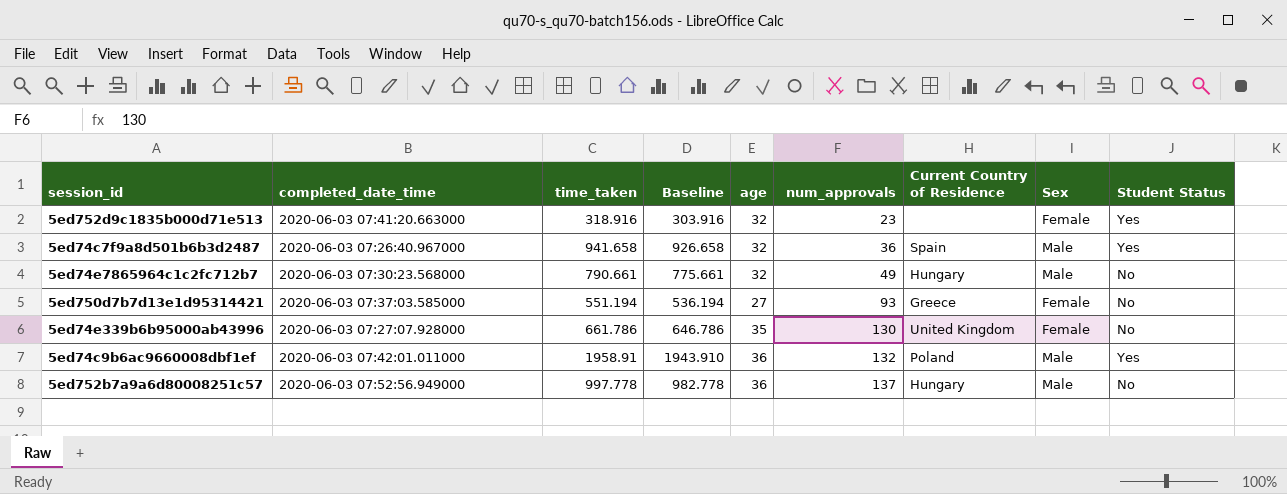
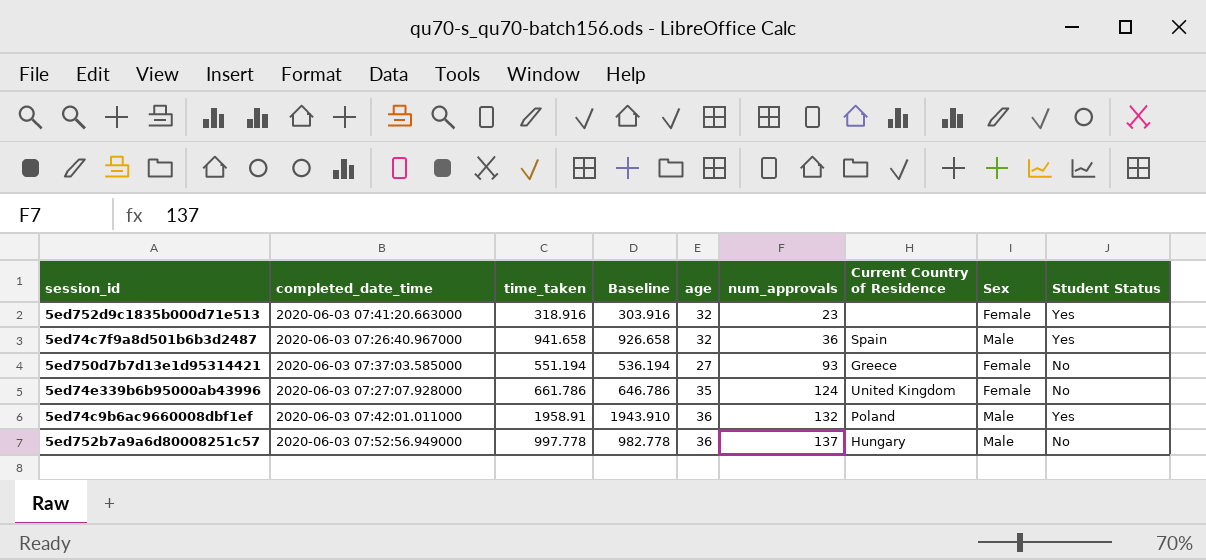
row 5ed74e7865964c1c2fc712b7: 2020-06-03 07:30:23.568000 | 790.661 | 775.661 | 32 | 49 | Hungary | Male | No -> none
5ed74e339b6b95000ab43996 | num_approvals: 130 -> 124

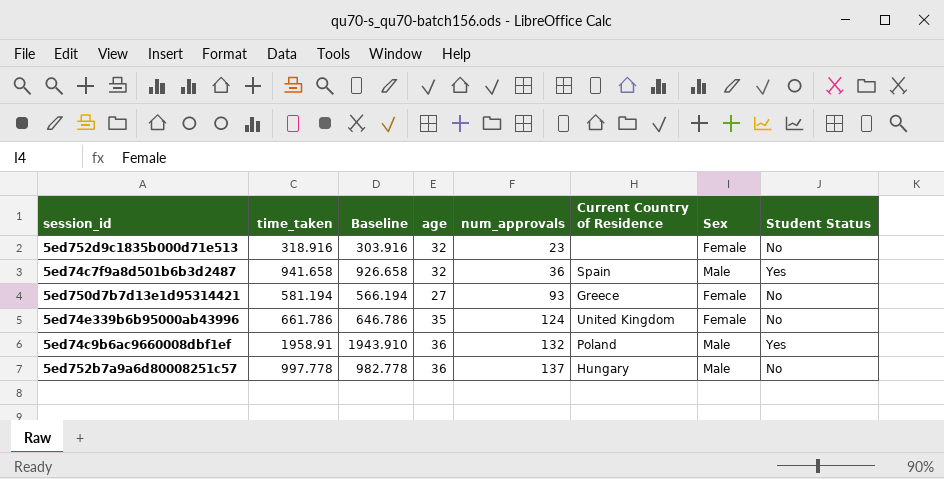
column completed_date_time | position: 2 -> none
5ed752d9c1835b000d71e513 | Student Status: Yes -> No
5ed750d7b7d13e1d95314421 | time_taken: 551.194 -> 581.194
5ed750d7b7d13e1d95314421 | Baseline: 536.194 -> 566.194

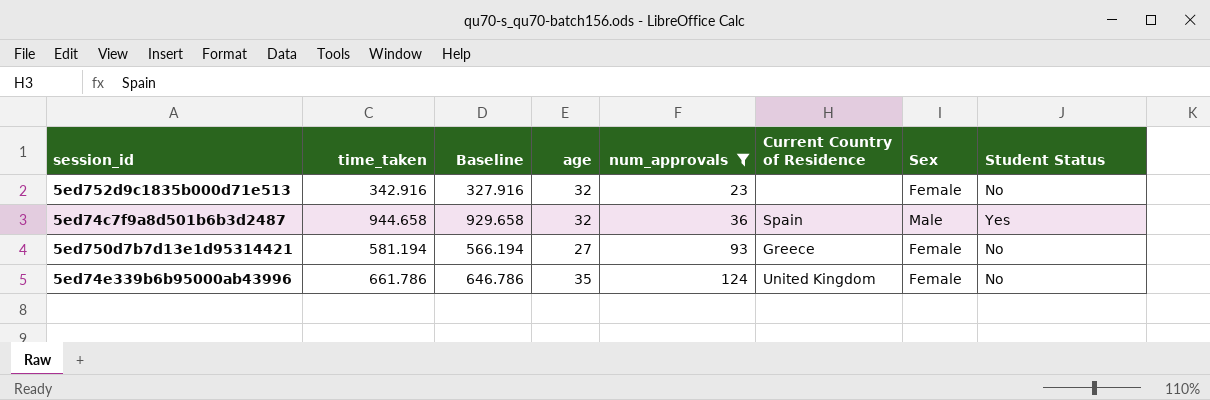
filter: none -> num_approvals <= 124
5ed752d9c1835b000d71e513 | time_taken: 318.916 -> 342.916
5ed752d9c1835b000d71e513 | Baseline: 303.916 -> 327.916
5ed74c7f9a8d501b6b3d2487 | time_taken: 941.658 -> 944.658
5ed74c7f9a8d501b6b3d2487 | Baseline: 926.658 -> 929.658

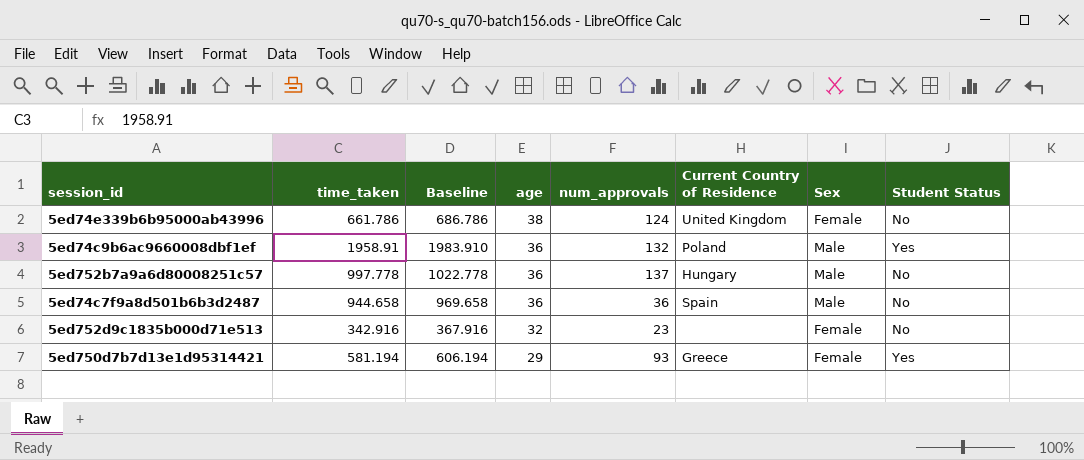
filter: num_approvals <= 124 -> none
row order: num_approvals ascending -> age descending
column Baseline | formula: [time_taken] - 15 -> [time_taken] + 25
5ed74e339b6b95000ab43996 | age: 35 -> 38
5ed74c7f9a8d501b6b3d2487 | age: 32 -> 36
5ed74c7f9a8d501b6b3d2487 | Student Status: Yes -> No
5ed750d7b7d13e1d95314421 | age: 27 -> 29
5ed750d7b7d13e1d95314421 | Student Status: No -> Yes

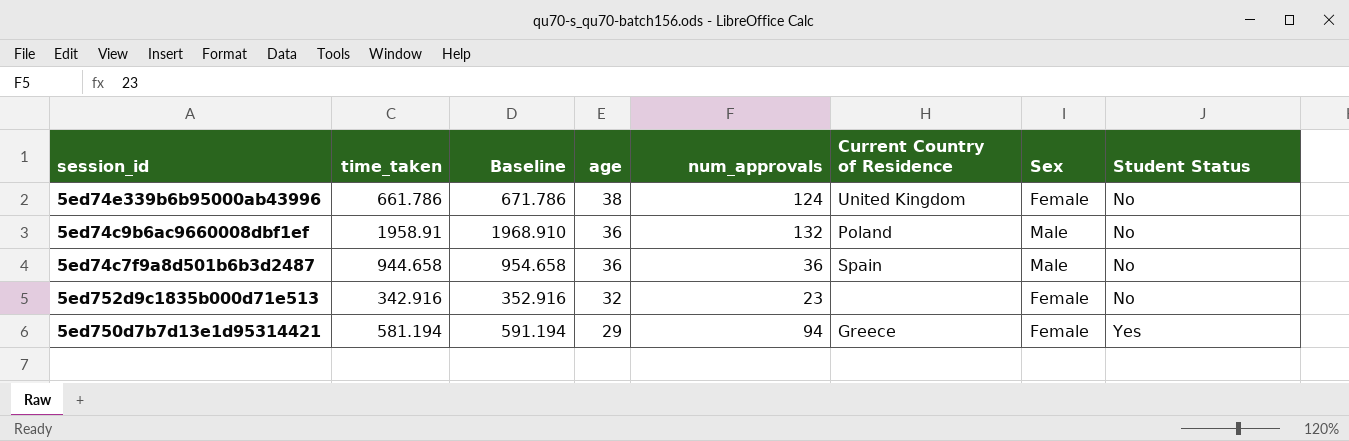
column Baseline | formula: [time_taken] + 25 -> [time_taken] + 10
row 5ed752b7a9a6d80008251c57: 997.778 | 1022.778 | 36 | 137 | Hungary | Male | No -> none
5ed74c9b6ac9660008dbf1ef | Student Status: Yes -> No
5ed750d7b7d13e1d95314421 | num_approvals: 93 -> 94

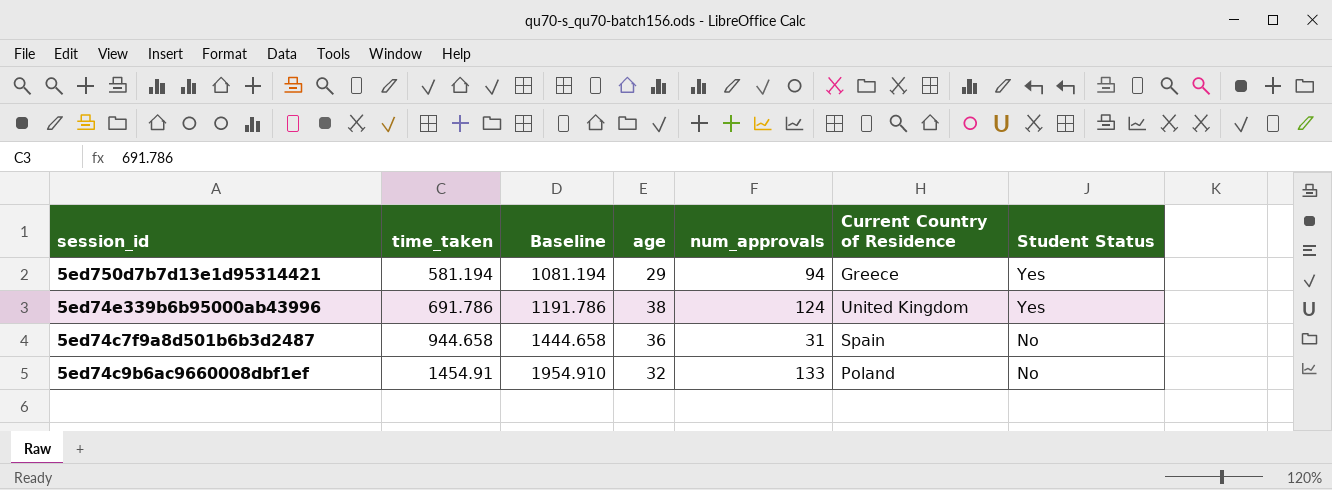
row order: age descending -> time_taken ascending
column Sex | position: 7 -> none
column Baseline | formula: [time_taken] + 10 -> [time_taken] + 500
row 5ed752d9c1835b000d71e513: 342.916 | 352.916 | 32 | 23 | none | Female | No -> none
5ed74e339b6b95000ab43996 | time_taken: 661.786 -> 691.786
5ed74e339b6b95000ab43996 | Student Status: No -> Yes
5ed74c7f9a8d501b6b3d2487 | num_approvals: 36 -> 31
5ed74c9b6ac9660008dbf1ef | time_taken: 1958.91 -> 1454.91
5ed74c9b6ac9660008dbf1ef | age: 36 -> 32
5ed74c9b6ac9660008dbf1ef | num_approvals: 132 -> 133

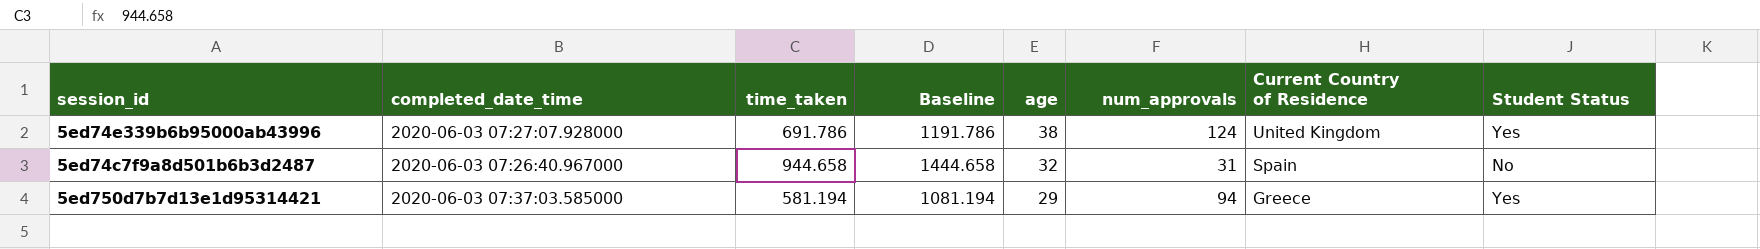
row order: time_taken ascending -> age descending
column completed_date_time | position: none -> 2
row 5ed74c9b6ac9660008dbf1ef: 1454.91 | 1954.910 | 32 | 133 | Poland | No -> none
5ed74c7f9a8d501b6b3d2487 | age: 36 -> 32

